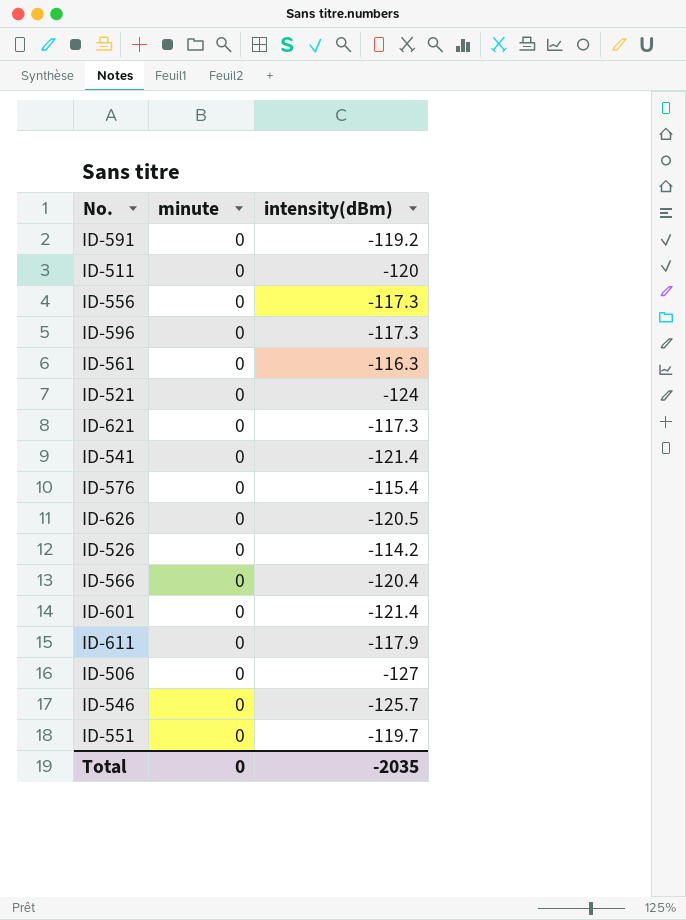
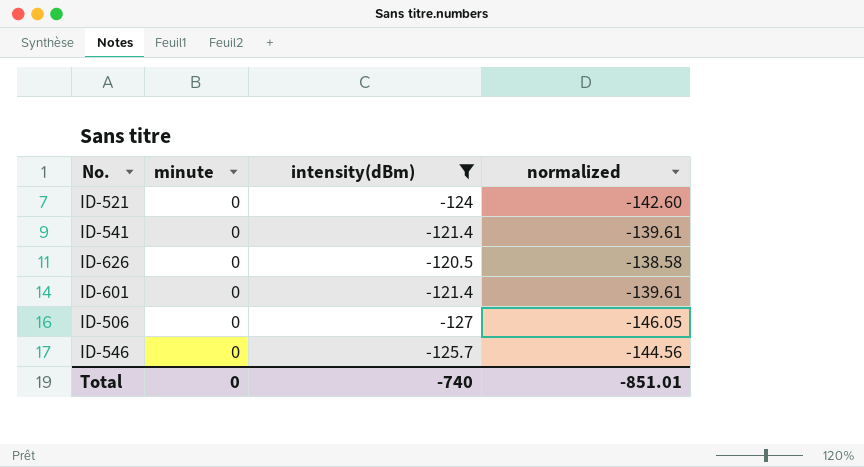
filter: none -> intensity(dBm) <= -120.5
column normalized | formula: none -> [intensity(dBm)] * 1.15
Total | intensity(dBm): -2035 -> -740

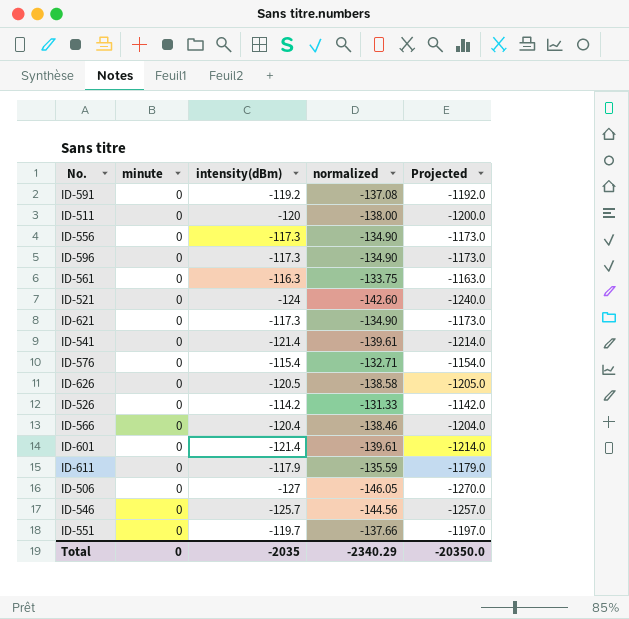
filter: intensity(dBm) <= -120.5 -> none
column Projected | formula: none -> [intensity(dBm)] * 10
Total | intensity(dBm): -740 -> -2035
Total | normalized: -851.01 -> -2340.29

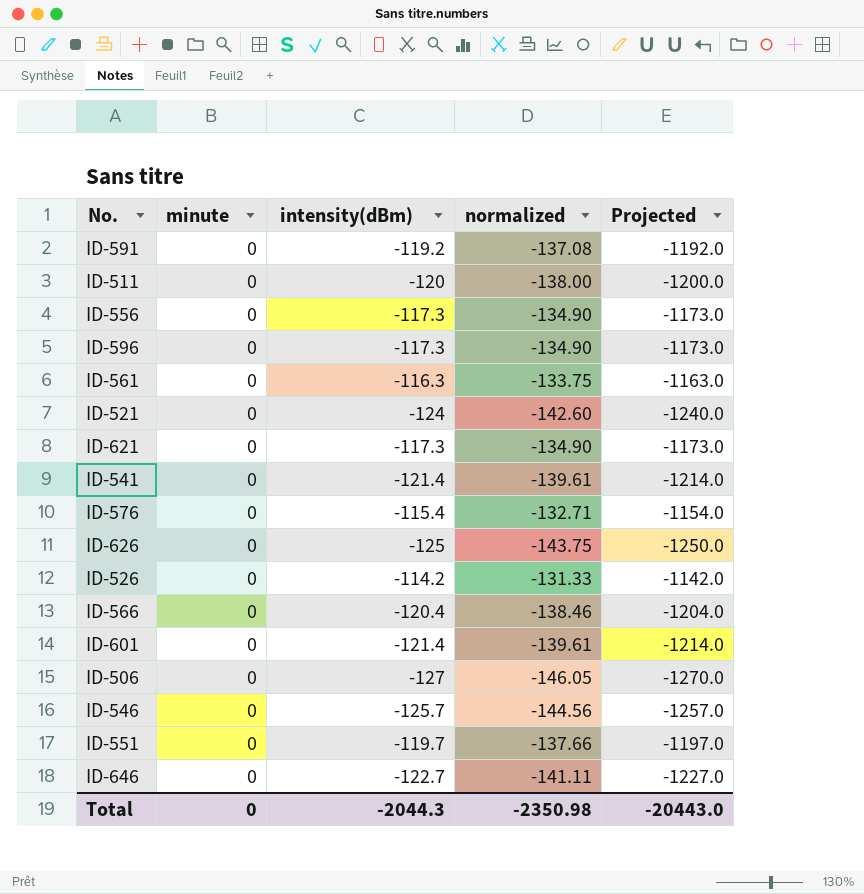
row ID-611: 0 | -117.9 | -135.59 | -1179.0 -> none
ID-626 | intensity(dBm): -120.5 -> -125
ID-626 | normalized: -138.58 -> -143.75
ID-626 | Projected: -1205.0 -> -1250.0
row ID-646: none -> 0 | -122.7 | -141.11 | -1227.0
Total | intensity(dBm): -2035 -> -2044.3
Total | normalized: -2340.29 -> -2350.98
Total | Projected: -20350.0 -> -20443.0

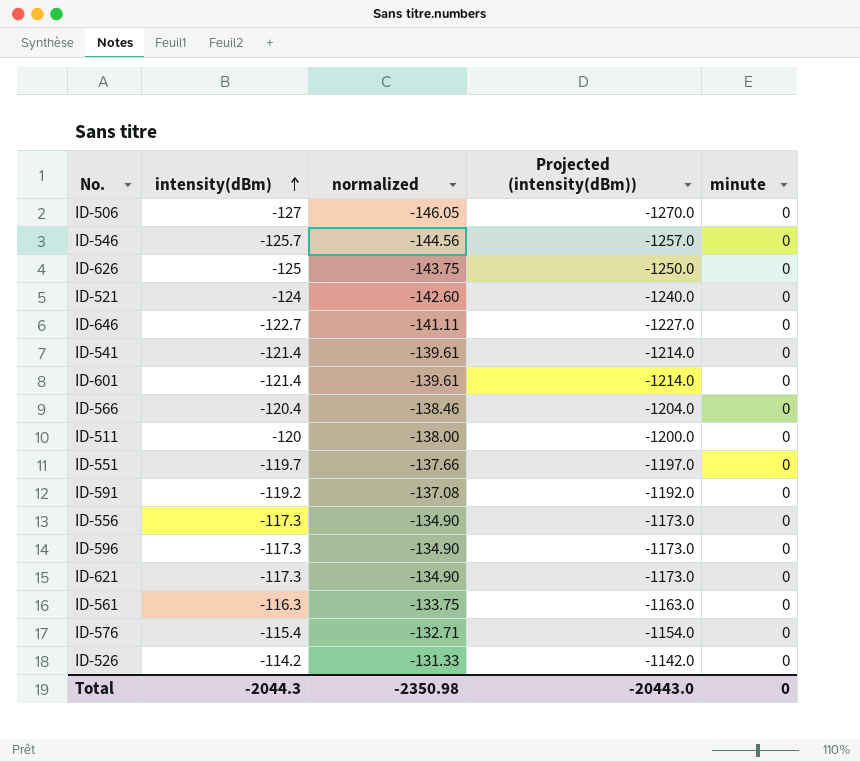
row order: none -> intensity(dBm) ascending
column name: Projected -> Projected (intensity(dBm))
column minute | position: 2 -> 5

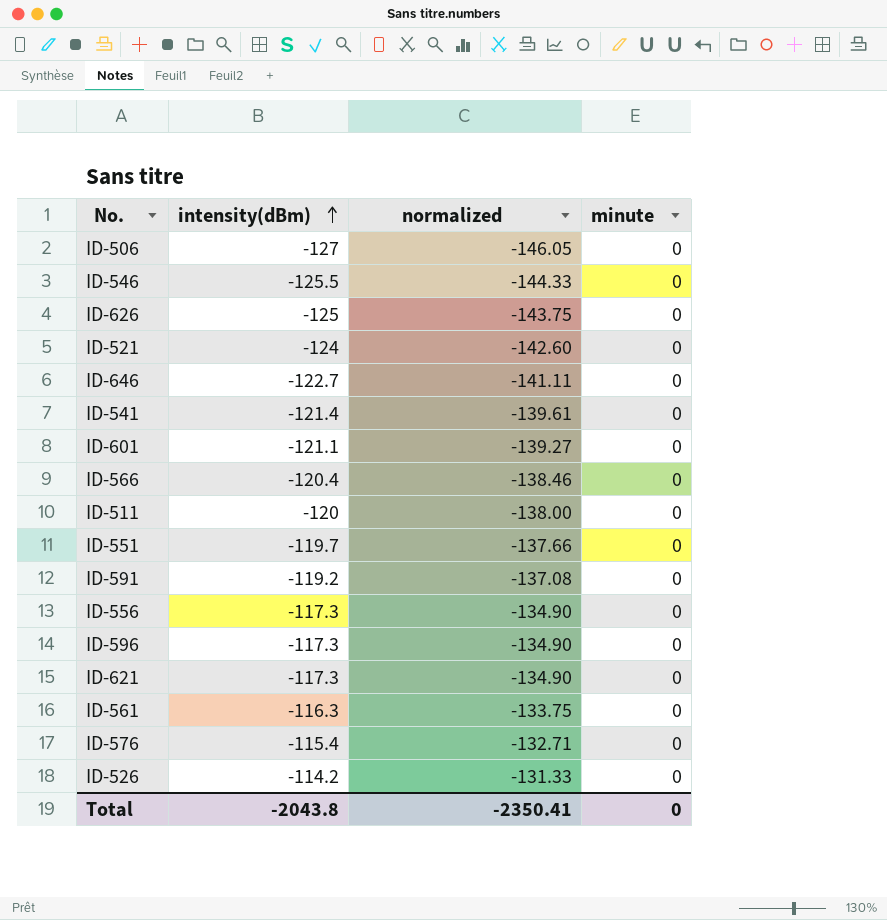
column Projected (intensity(dBm)) | formula: [intensity(dBm)] * 10 -> none
ID-546 | intensity(dBm): -125.7 -> -125.5
ID-546 | normalized: -144.56 -> -144.33
ID-601 | intensity(dBm): -121.4 -> -121.1
ID-601 | normalized: -139.61 -> -139.27
Total | intensity(dBm): -2044.3 -> -2043.8
Total | normalized: -2350.98 -> -2350.41

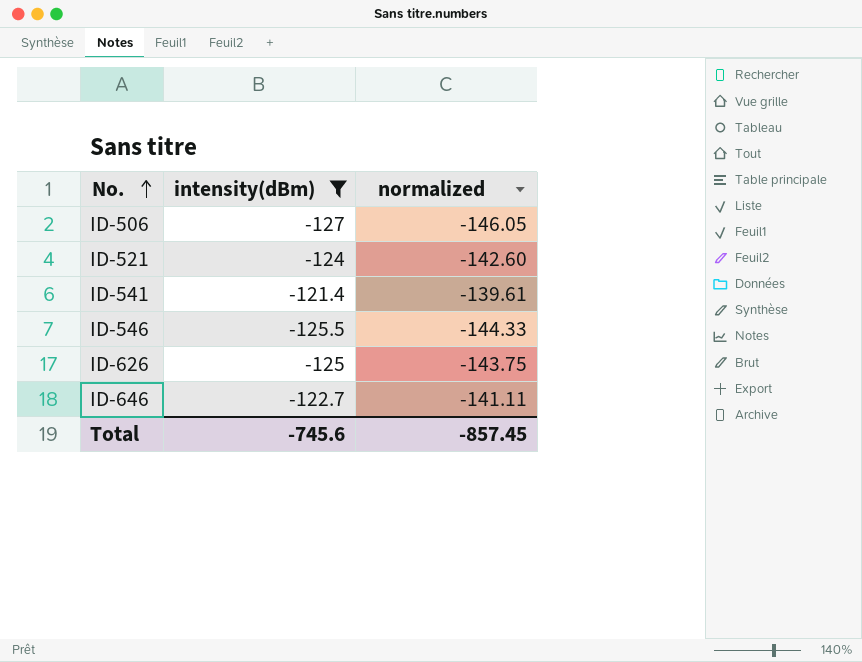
filter: none -> intensity(dBm) <= -121.4
row order: intensity(dBm) ascending -> No. ascending
column minute | position: 4 -> none
Total | intensity(dBm): -2043.8 -> -745.6
Total | normalized: -2350.41 -> -857.45

